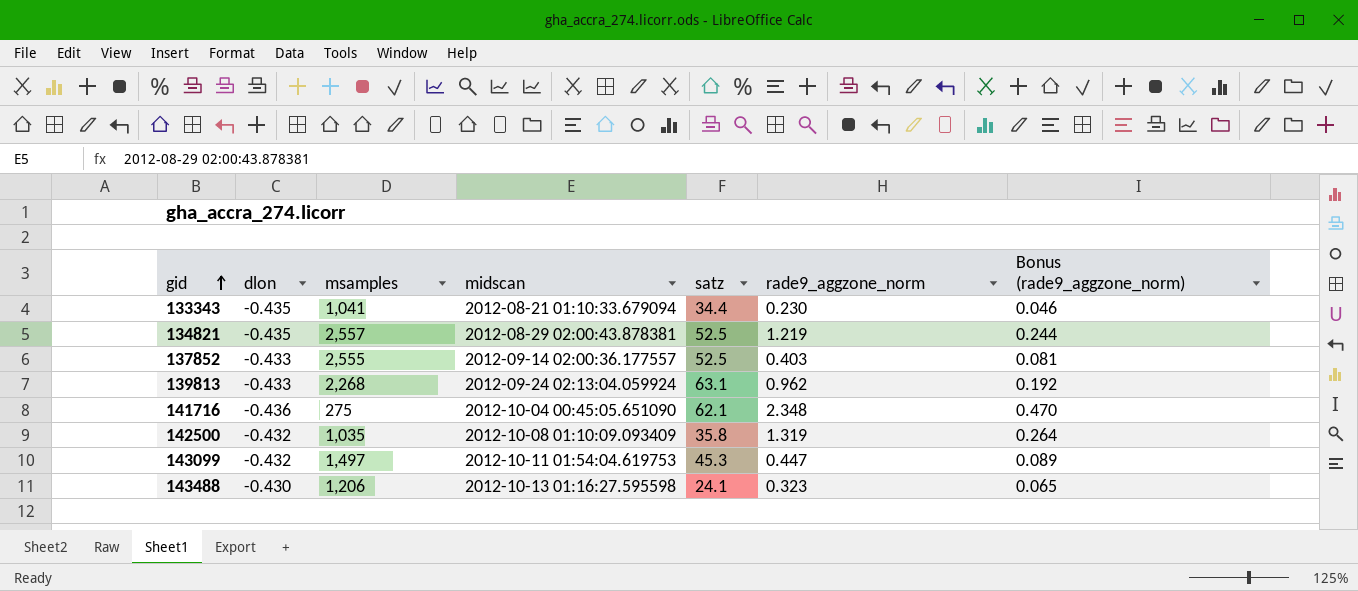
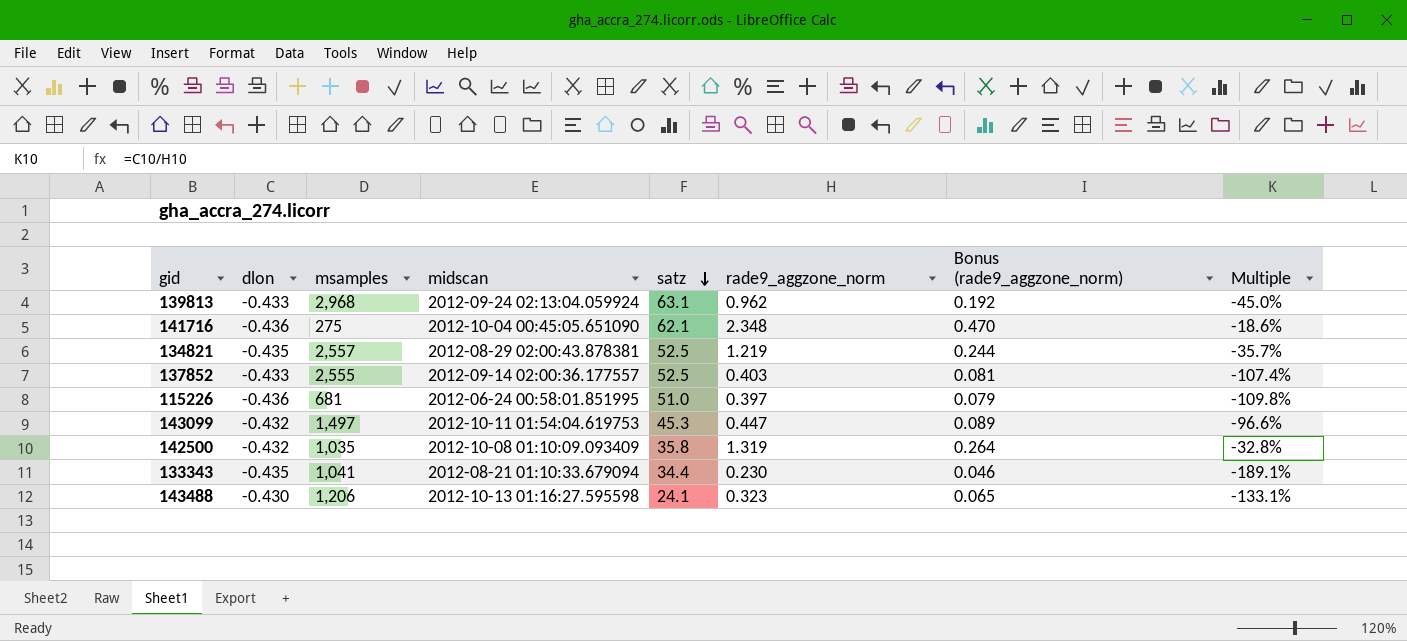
row order: gid ascending -> satz descending
column Multiple | formula: none -> [dlon] / [rade9_aggzone_norm]
139813 | msamples: 2,268 -> 2,968
row 115226: none -> -0.436 | 681 | 2012-06-24 00:58:01.851995 | 51.0 | 0.397 | 0.079 | -109.8%

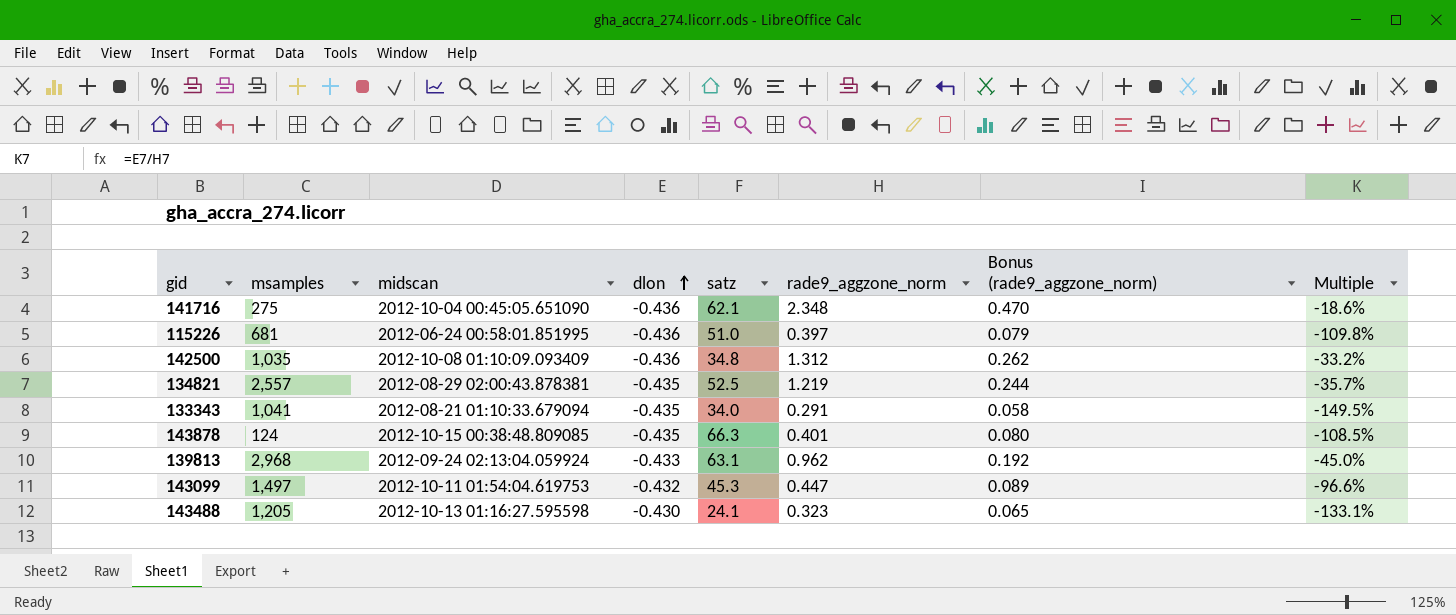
row order: satz descending -> dlon ascending
column dlon | position: 2 -> 4
row 137852: -0.433 | 2,555 | 2012-09-14 02:00:36.177557 | 52.5 | 0.403 | 0.081 | -107.4% -> none
142500 | dlon: -0.432 -> -0.436
142500 | satz: 35.8 -> 34.8
142500 | rade9_aggzone_norm: 1.319 -> 1.312
142500 | Bonus (rade9_aggzone_norm): 0.264 -> 0.262
142500 | Multiple: -32.8% -> -33.2%
133343 | satz: 34.4 -> 34.0
133343 | rade9_aggzone_norm: 0.230 -> 0.291
133343 | Bonus (rade9_aggzone_norm): 0.046 -> 0.058
133343 | Multiple: -189.1% -> -149.5%
row 143878: none -> 124 | 2012-10-15 00:38:48.809085 | -0.435 | 66.3 | 0.401 | 0.080 | -108.5%
143488 | msamples: 1,206 -> 1,205

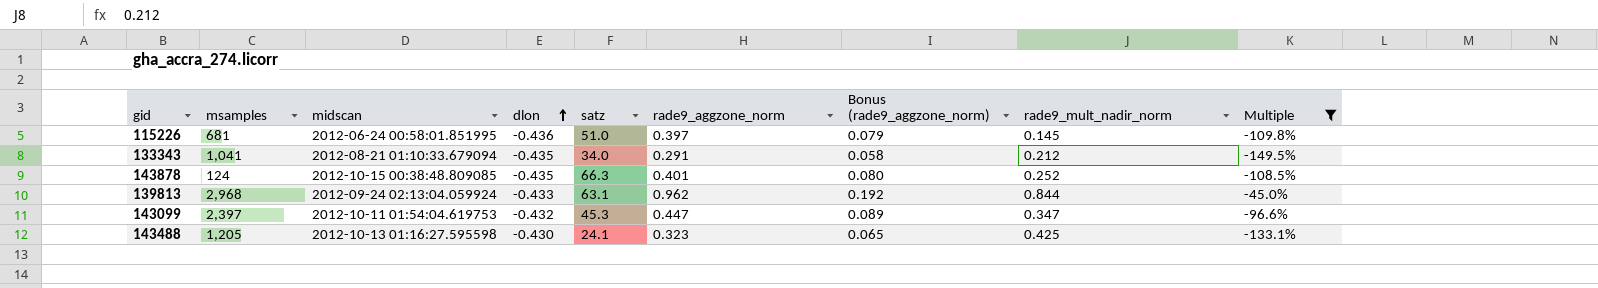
filter: none -> Multiple <= -45.0%
column rade9_mult_nadir_norm | position: none -> 8
143099 | msamples: 1,497 -> 2,397

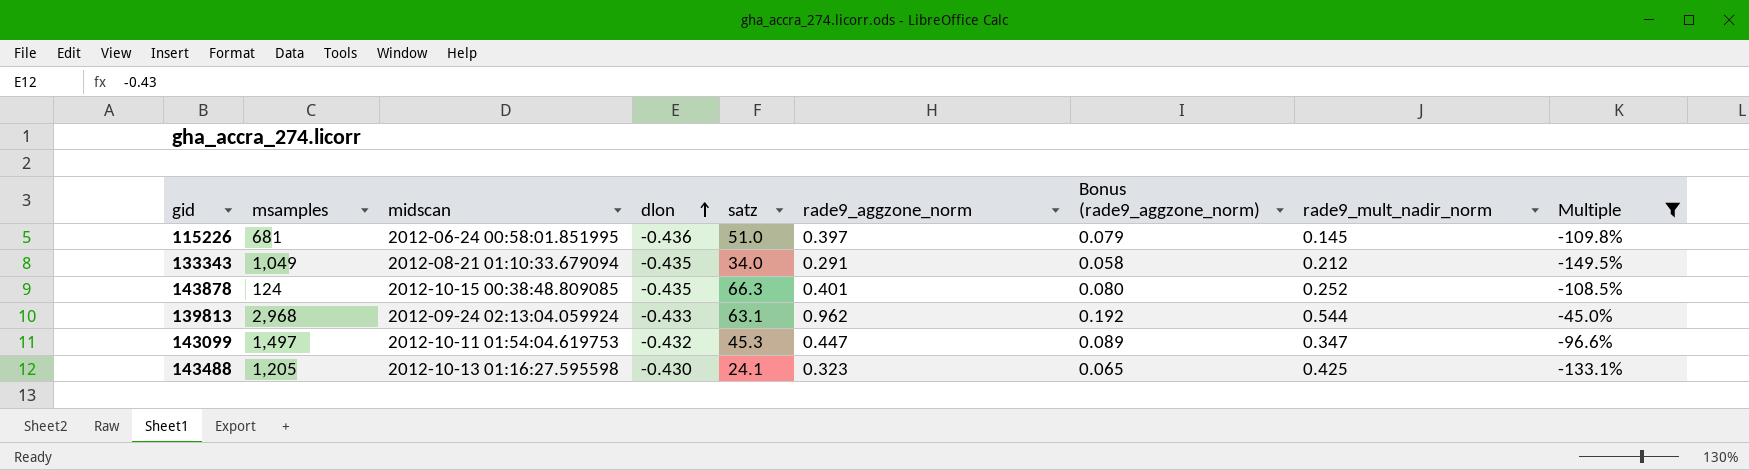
133343 | msamples: 1,041 -> 1,049
139813 | rade9_mult_nadir_norm: 0.844 -> 0.544
143099 | msamples: 2,397 -> 1,497

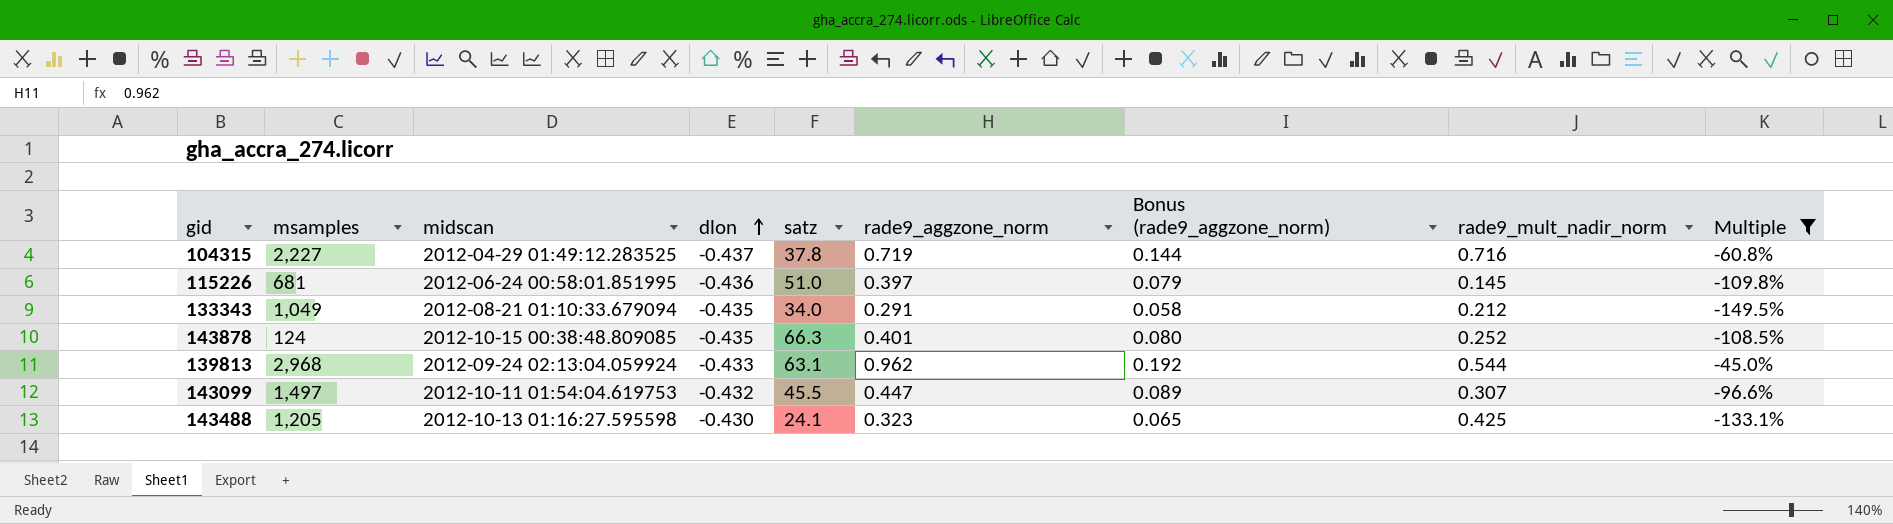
row 104315: none -> 2,227 | 2012-04-29 01:49:12.283525 | -0.437 | 37.8 | 0.719 | 0.144 | 0.716 | -60.8%
143099 | satz: 45.3 -> 45.5
143099 | rade9_mult_nadir_norm: 0.347 -> 0.307

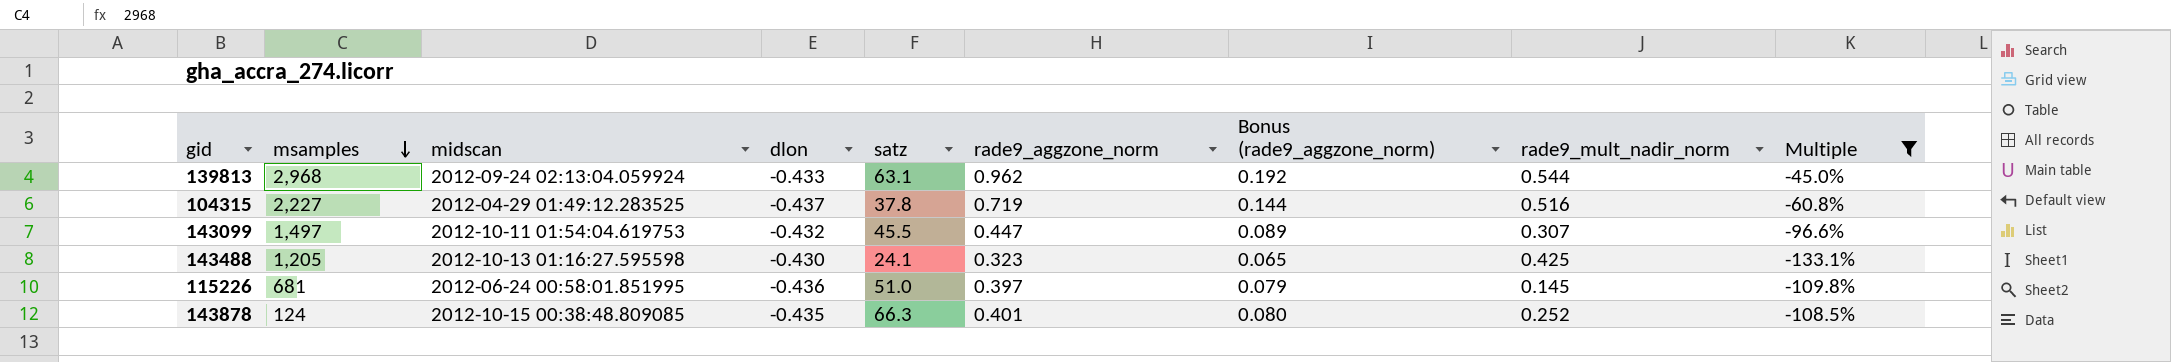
row order: dlon ascending -> msamples descending
row 133343: 1,049 | 2012-08-21 01:10:33.679094 | -0.435 | 34.0 | 0.291 | 0.058 | 0.212 | -149.5% -> none
104315 | rade9_mult_nadir_norm: 0.716 -> 0.516

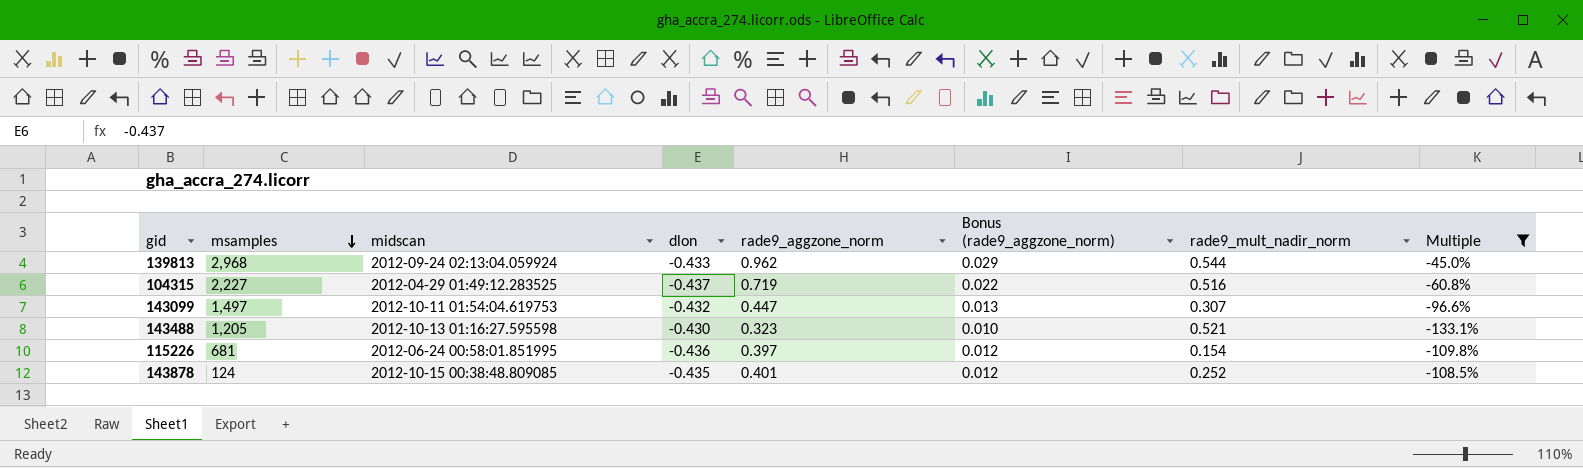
column satz | position: 5 -> none
column Bonus (rade9_aggzone_norm) | formula: [rade9_aggzone_norm] * 0.2 -> [rade9_aggzone_norm] * 0.03
143488 | rade9_mult_nadir_norm: 0.425 -> 0.521
115226 | rade9_mult_nadir_norm: 0.145 -> 0.154

